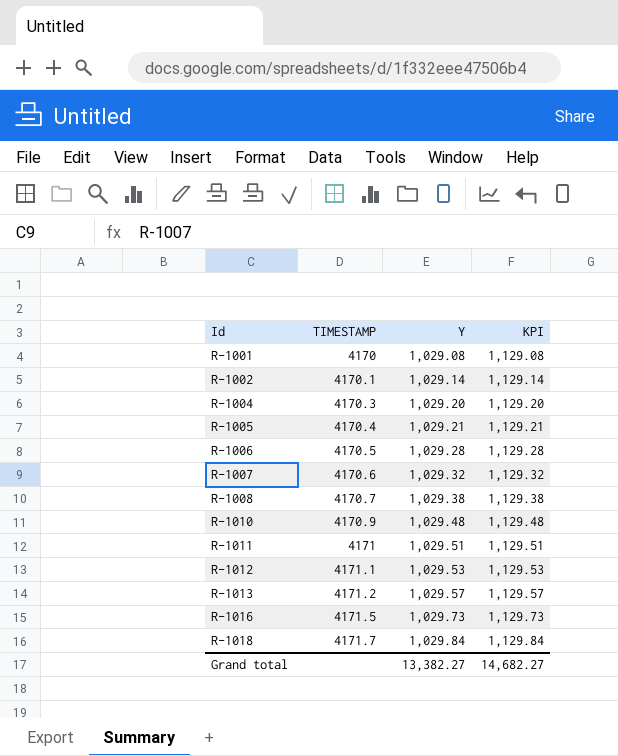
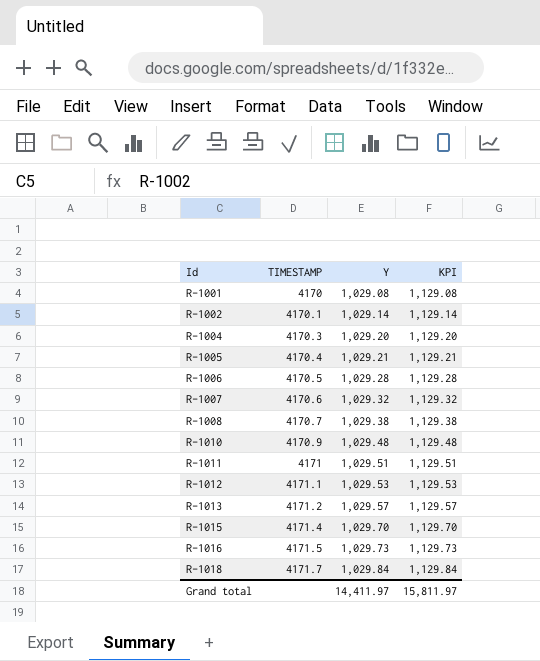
row R-1015: none -> 4171.4 | 1,029.70 | 1,129.70
Grand total | Y: 13,382.27 -> 14,411.97
Grand total | KPI: 14,682.27 -> 15,811.97

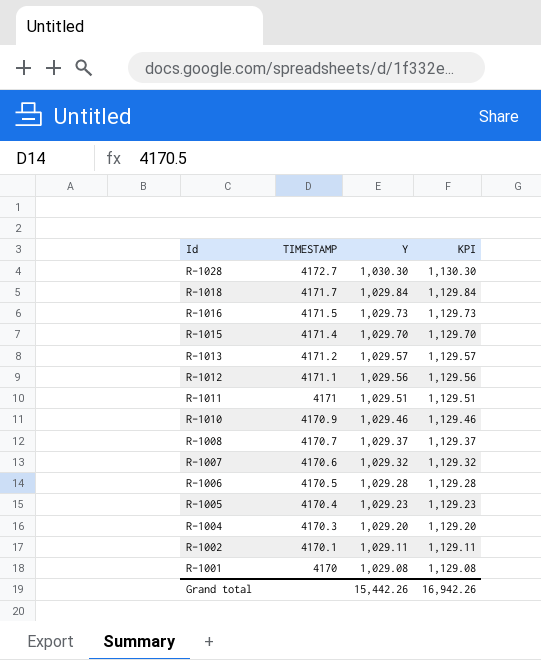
row order: Id ascending -> Id descending
row R-1028: none -> 4172.7 | 1,030.30 | 1,130.30
R-1012 | Y: 1,029.53 -> 1,029.56
R-1012 | KPI: 1,129.53 -> 1,129.56
R-1010 | Y: 1,029.48 -> 1,029.46
R-1010 | KPI: 1,129.48 -> 1,129.46
R-1008 | Y: 1,029.38 -> 1,029.37
R-1008 | KPI: 1,129.38 -> 1,129.37
R-1005 | Y: 1,029.21 -> 1,029.23
R-1005 | KPI: 1,129.21 -> 1,129.23
R-1002 | Y: 1,029.14 -> 1,029.11
R-1002 | KPI: 1,129.14 -> 1,129.11
Grand total | Y: 14,411.97 -> 15,442.26
Grand total | KPI: 15,811.97 -> 16,942.26

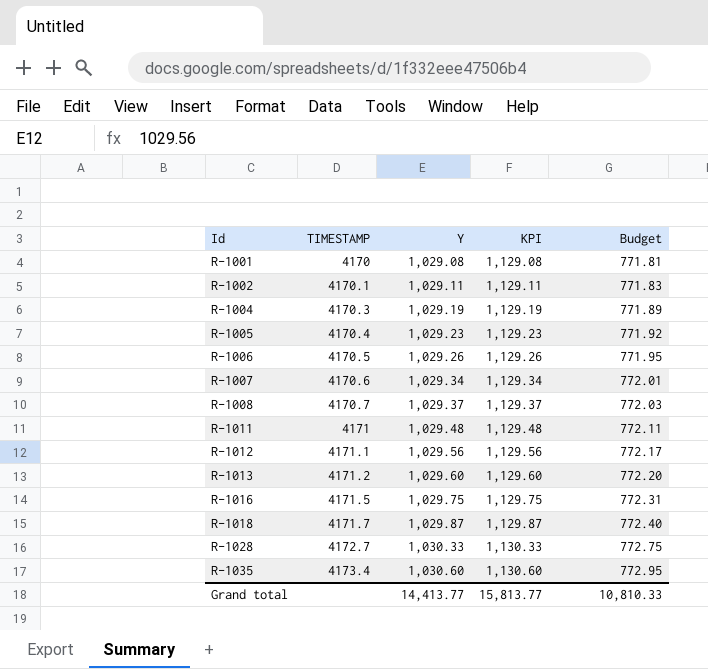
row order: Id descending -> Id ascending
column Budget | formula: none -> [Y] * 0.75
row R-1015: 4171.4 | 1,029.70 | 1,129.70 -> none
row R-1010: 4170.9 | 1,029.46 | 1,129.46 -> none
R-1004 | Y: 1,029.20 -> 1,029.19
R-1004 | KPI: 1,129.20 -> 1,129.19
R-1006 | Y: 1,029.28 -> 1,029.26
R-1006 | KPI: 1,129.28 -> 1,129.26
R-1007 | Y: 1,029.32 -> 1,029.34
R-1007 | KPI: 1,129.32 -> 1,129.34
R-1011 | Y: 1,029.51 -> 1,029.48
R-1011 | KPI: 1,129.51 -> 1,129.48
R-1013 | Y: 1,029.57 -> 1,029.60
R-1013 | KPI: 1,129.57 -> 1,129.60
R-1016 | Y: 1,029.73 -> 1,029.75
R-1016 | KPI: 1,129.73 -> 1,129.75
R-1018 | Y: 1,029.84 -> 1,029.87
R-1018 | KPI: 1,129.84 -> 1,129.87
R-1028 | Y: 1,030.30 -> 1,030.33
R-1028 | KPI: 1,130.30 -> 1,130.33
row R-1035: none -> 4173.4 | 1,030.60 | 1,130.60 | 772.95
Grand total | Y: 15,442.26 -> 14,413.77
Grand total | KPI: 16,942.26 -> 15,813.77

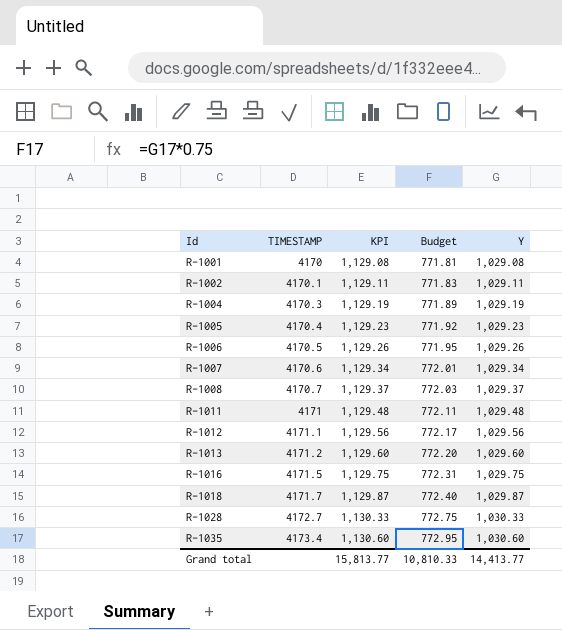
column Y | position: 3 -> 5

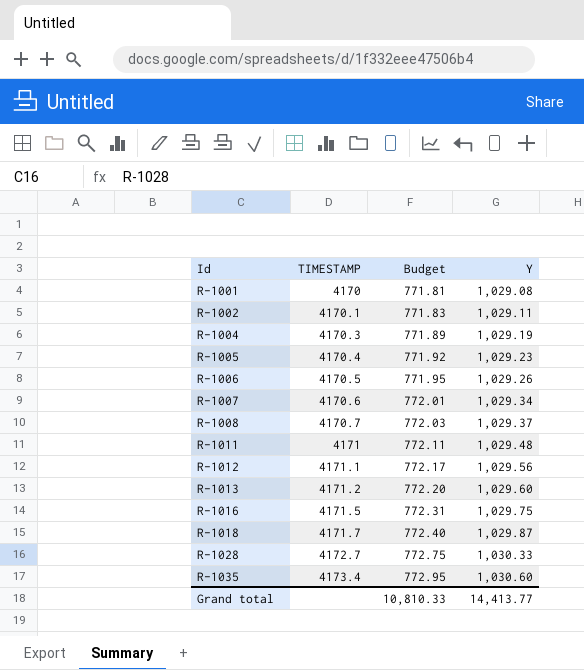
column KPI | formula: [Y] + 100 -> none

